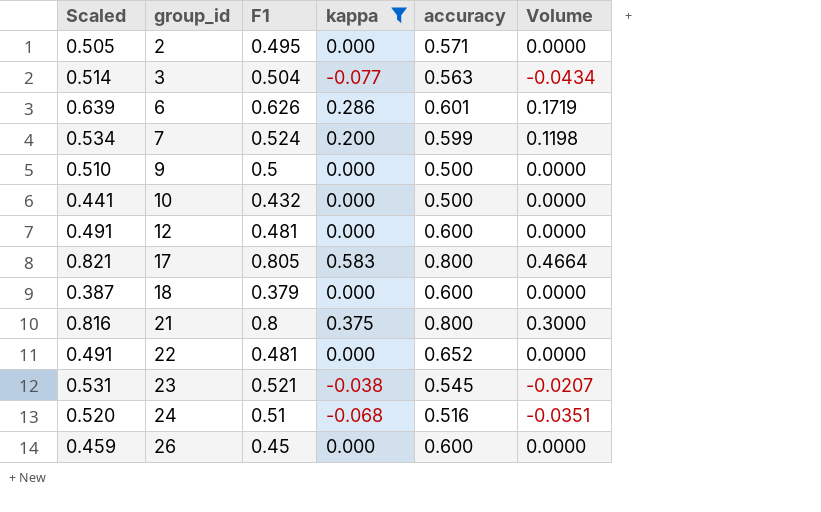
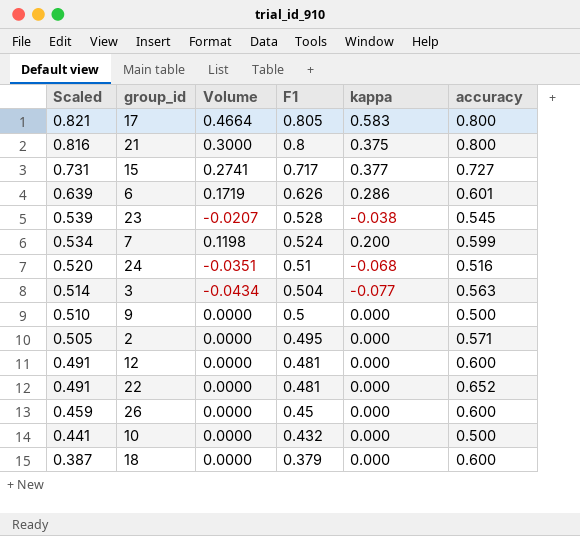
filter: kappa != 0.377 -> none
row order: group_id ascending -> Scaled descending
column Volume | position: 6 -> 3
23 | Scaled: 0.531 -> 0.539
23 | F1: 0.521 -> 0.528

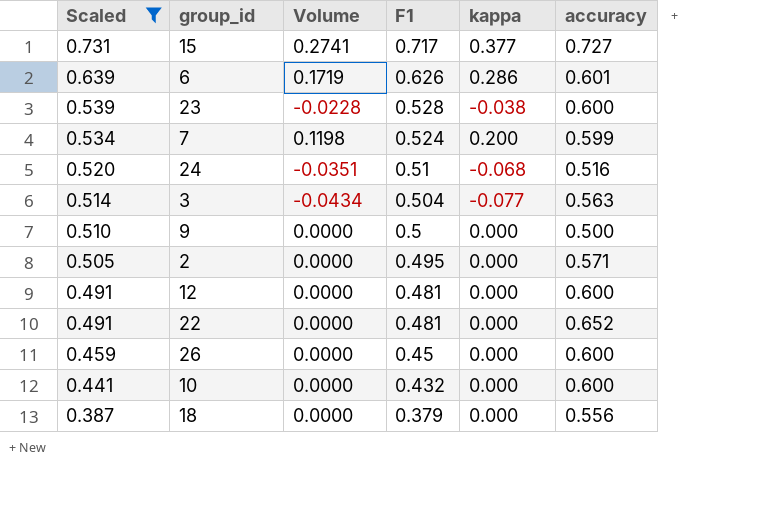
filter: none -> Scaled <= 0.731
23 | Volume: -0.0207 -> -0.0228
23 | accuracy: 0.545 -> 0.600
10 | accuracy: 0.500 -> 0.600
18 | accuracy: 0.600 -> 0.556

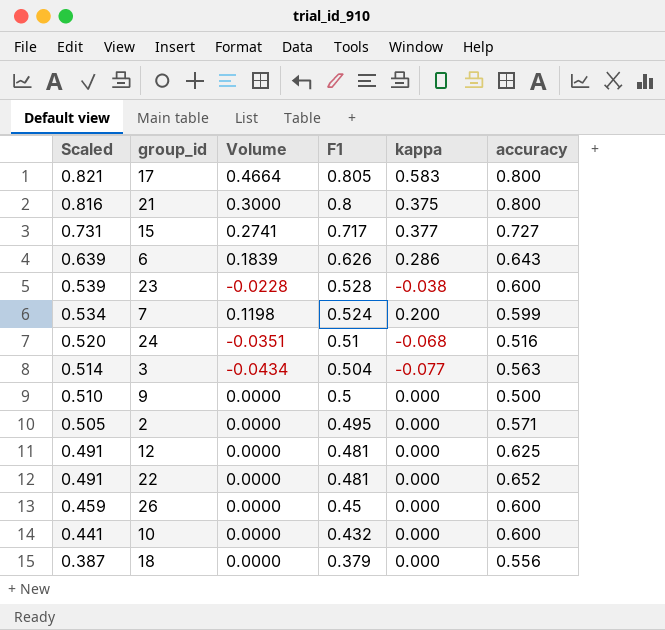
filter: Scaled <= 0.731 -> none
6 | Volume: 0.1719 -> 0.1839
6 | accuracy: 0.601 -> 0.643
12 | accuracy: 0.600 -> 0.625

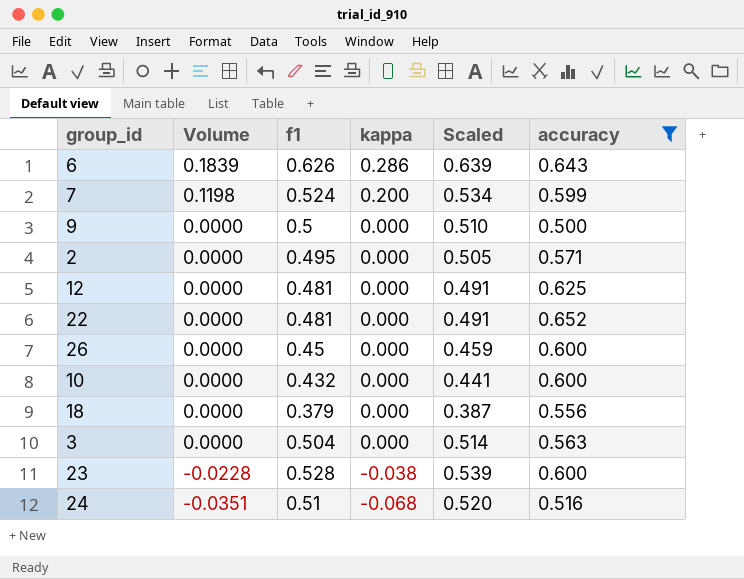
filter: none -> accuracy <= 0.652
row order: Scaled descending -> Volume descending
column name: F1 -> f1
column Scaled | position: 1 -> 5
3 | Volume: -0.0434 -> 0.0000
3 | kappa: -0.077 -> 0.000

